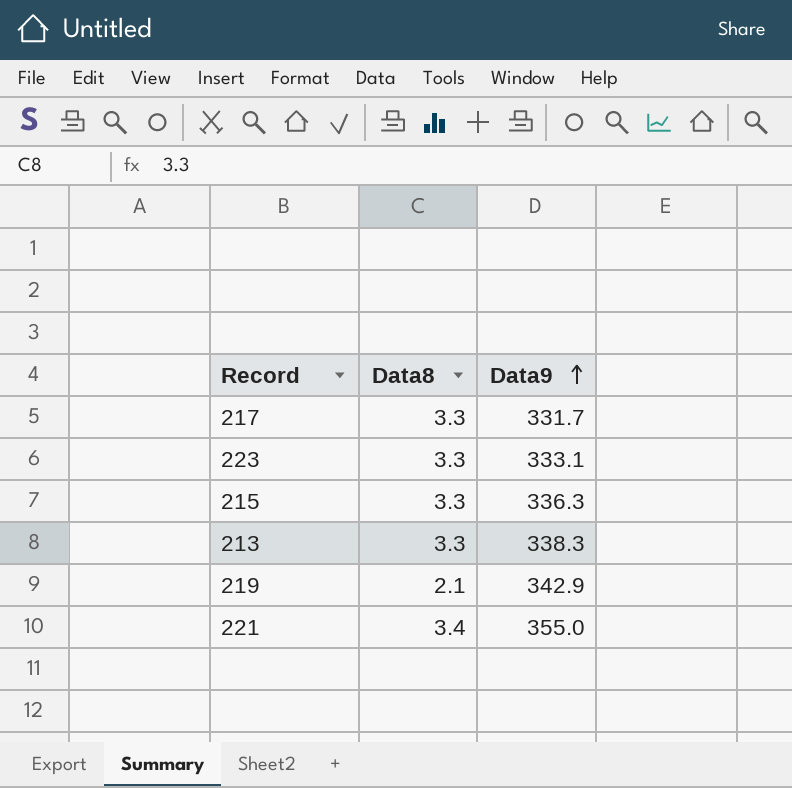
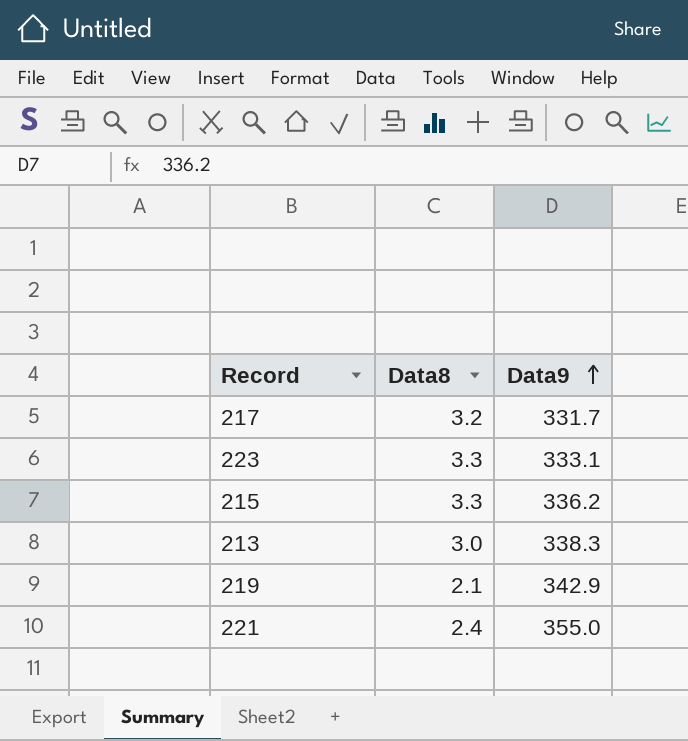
217 | Data8: 3.3 -> 3.2
215 | Data9: 336.3 -> 336.2
213 | Data8: 3.3 -> 3.0
221 | Data8: 3.4 -> 2.4

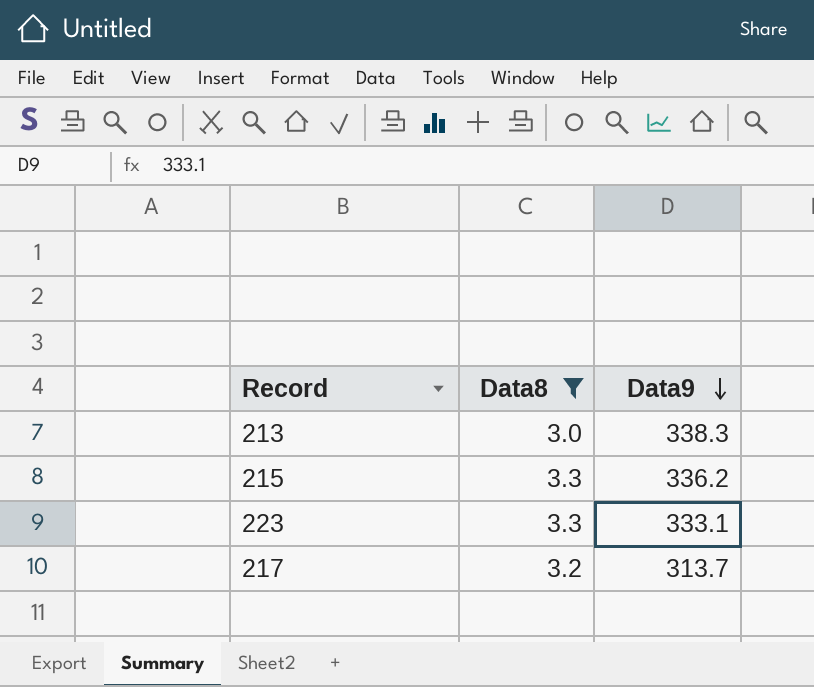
filter: none -> Data8 >= 3.0
row order: Data9 ascending -> Data9 descending
217 | Data9: 331.7 -> 313.7

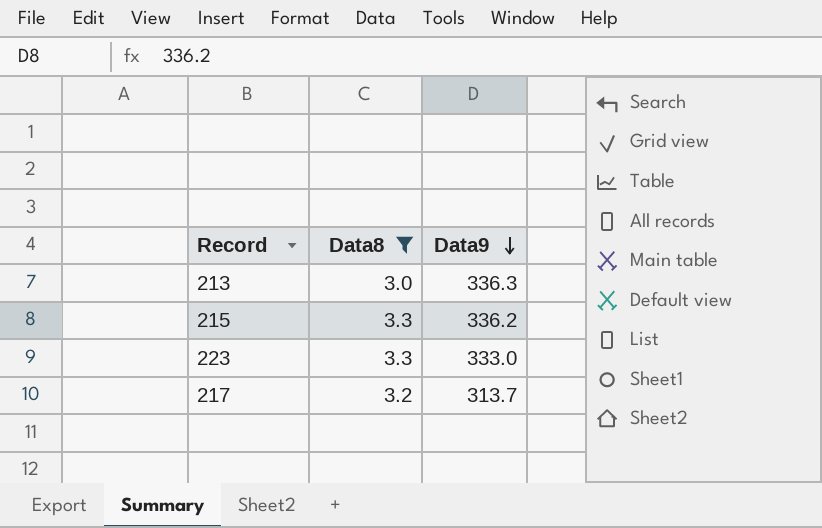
213 | Data9: 338.3 -> 336.3
223 | Data9: 333.1 -> 333.0

